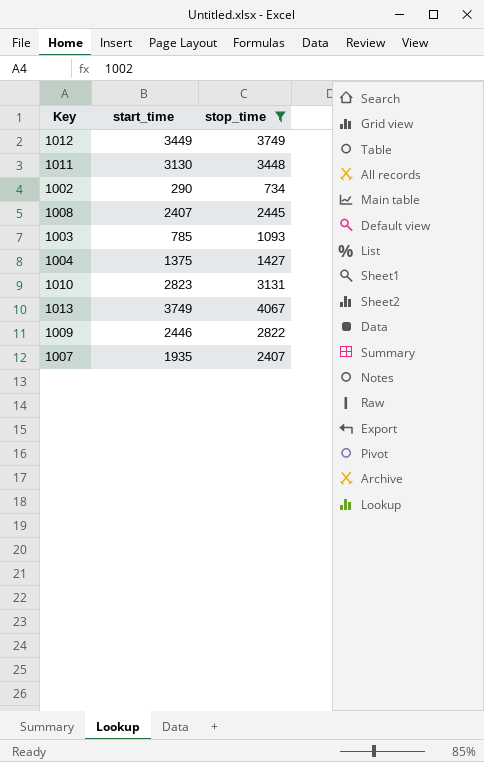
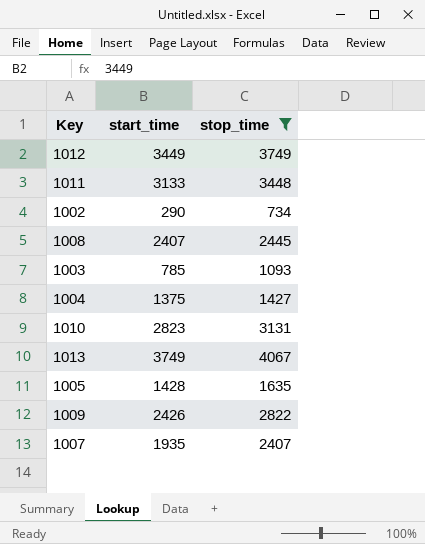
1011 | start_time: 3130 -> 3133
row 1005: none -> 1428 | 1635
1009 | start_time: 2446 -> 2426

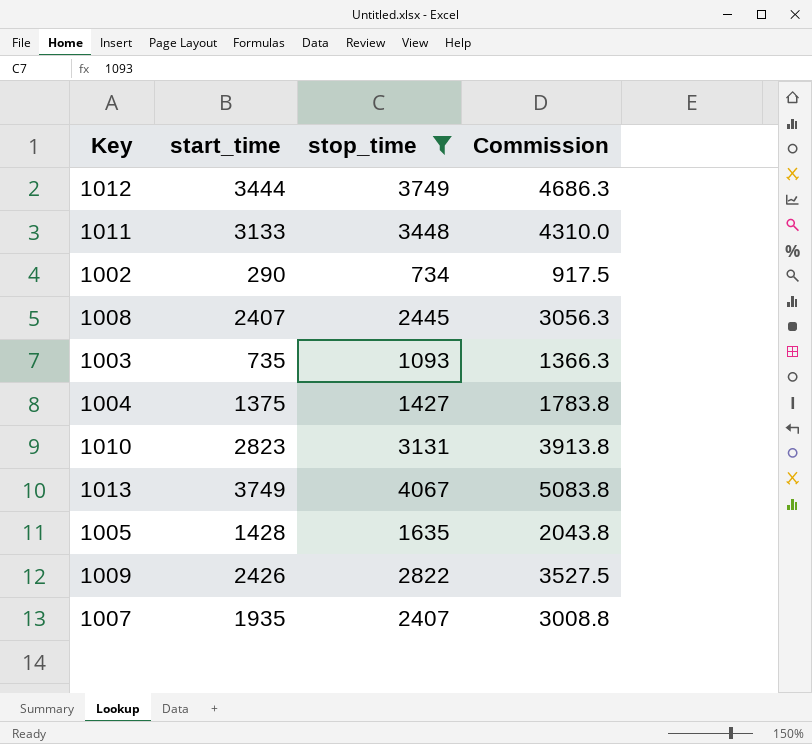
column Commission | formula: none -> [stop_time] * 1.25
1012 | start_time: 3449 -> 3444
1003 | start_time: 785 -> 735

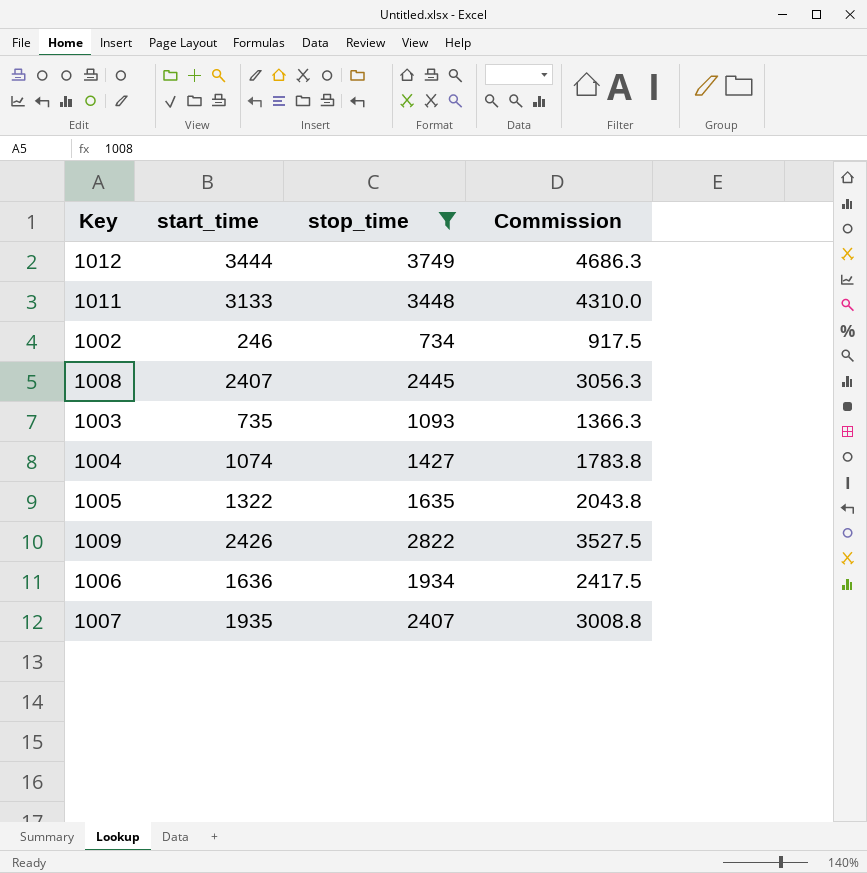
row 1010: 2823 | 3131 | 3913.8 -> none
row 1013: 3749 | 4067 | 5083.8 -> none
1002 | start_time: 290 -> 246
1004 | start_time: 1375 -> 1074
1005 | start_time: 1428 -> 1322
row 1006: none -> 1636 | 1934 | 2417.5

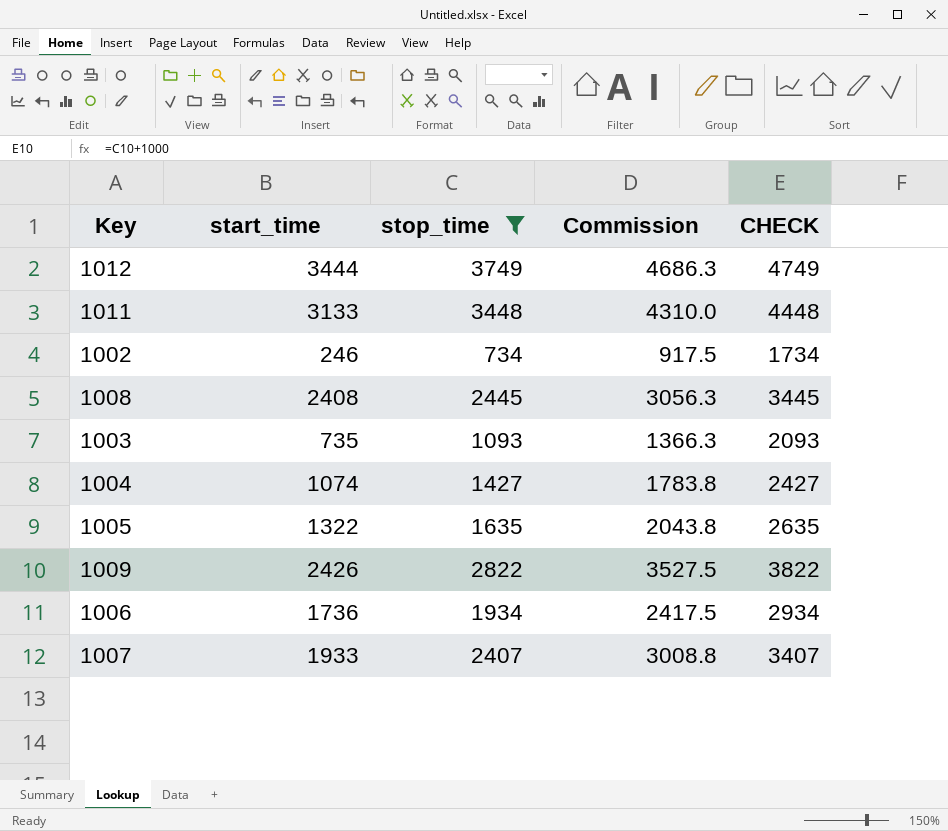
column CHECK | formula: none -> [stop_time] + 1000
1008 | start_time: 2407 -> 2408
1006 | start_time: 1636 -> 1736
1007 | start_time: 1935 -> 1933

